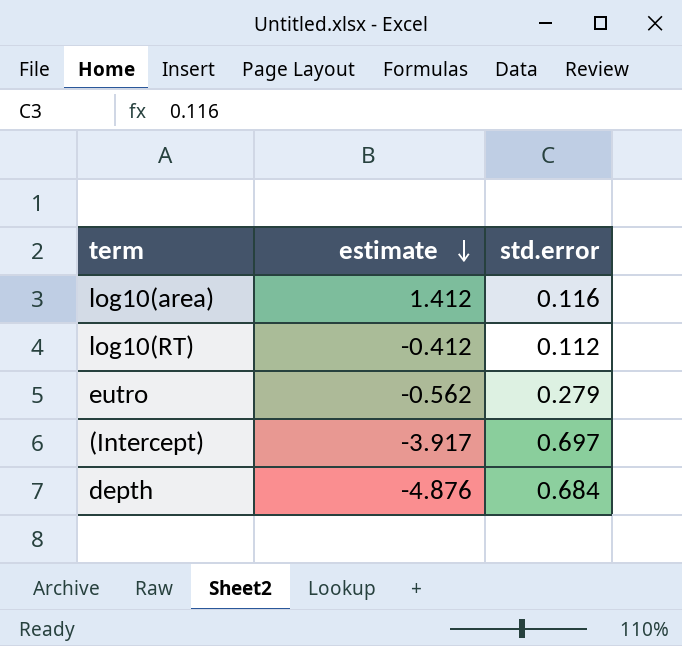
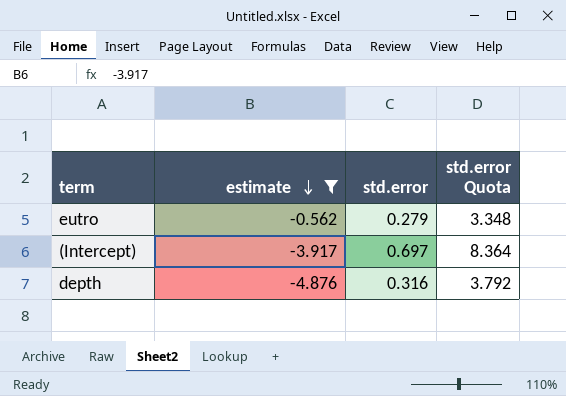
filter: none -> estimate <= -0.562
column std.error Quota | formula: none -> [std.error] * 12
depth | std.error: 0.684 -> 0.316

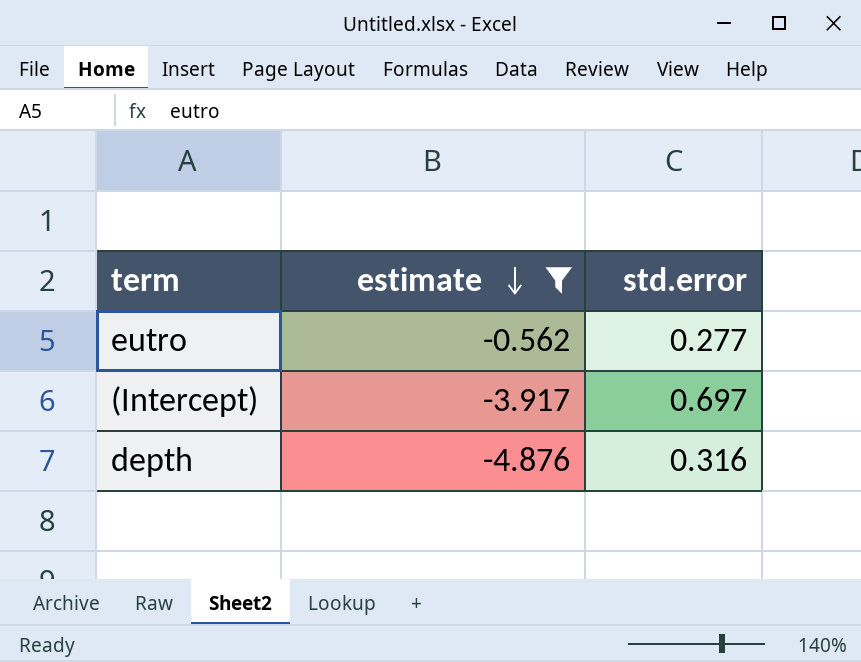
column std.error Quota | formula: [std.error] * 12 -> none
eutro | std.error: 0.279 -> 0.277

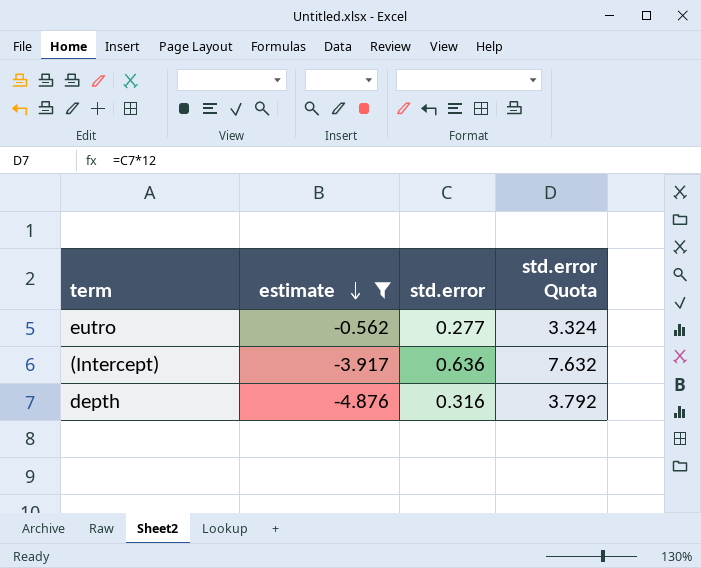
column std.error Quota | formula: none -> [std.error] * 12
(Intercept) | std.error: 0.697 -> 0.636

